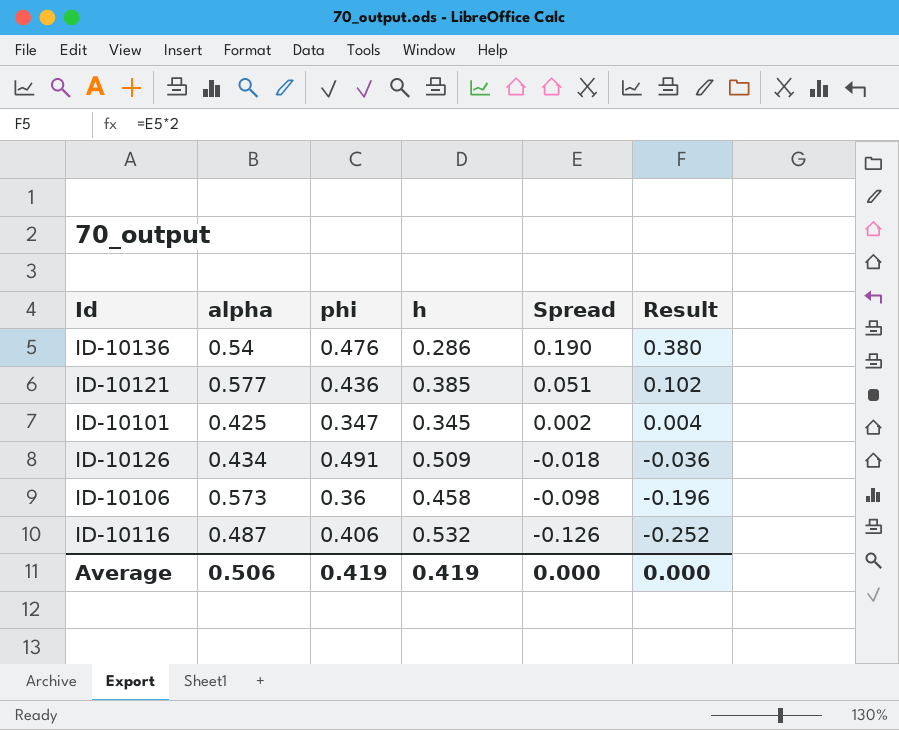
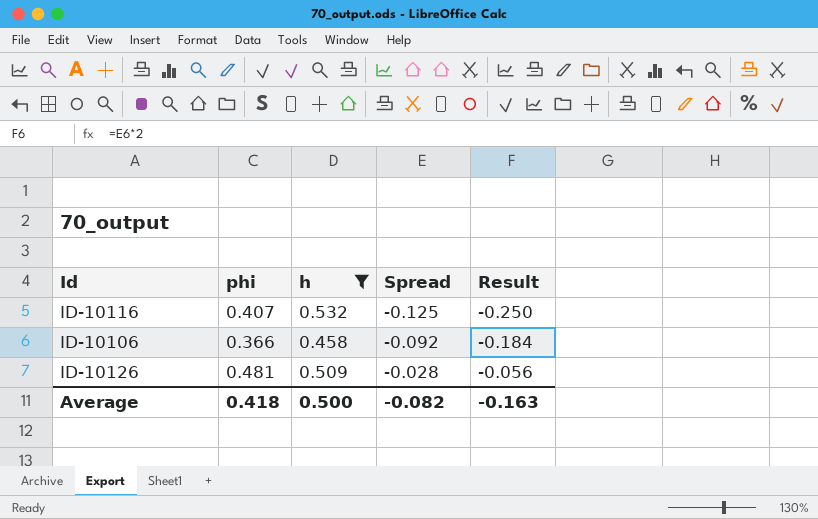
filter: none -> h >= 0.458
row order: Spread descending -> Spread ascending
column alpha | position: 2 -> none
ID-10116 | phi: 0.406 -> 0.407
ID-10116 | Spread: -0.126 -> -0.125
ID-10116 | Result: -0.252 -> -0.250
ID-10106 | phi: 0.36 -> 0.366
ID-10106 | Spread: -0.098 -> -0.092
ID-10106 | Result: -0.196 -> -0.184
ID-10126 | phi: 0.491 -> 0.481
ID-10126 | Spread: -0.018 -> -0.028
ID-10126 | Result: -0.036 -> -0.056
Average | phi: 0.419 -> 0.418
Average | h: 0.419 -> 0.500
Average | Spread: 0.000 -> -0.082
Average | Result: 0.000 -> -0.163

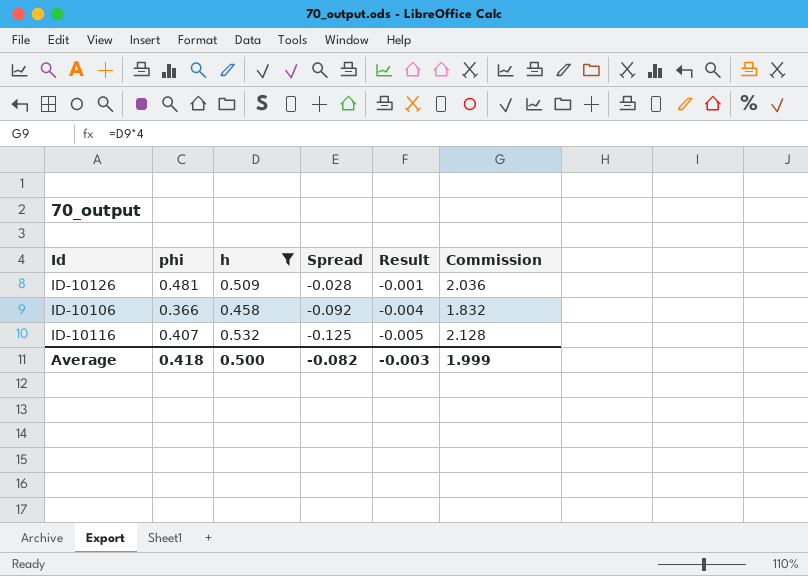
row order: Spread ascending -> Spread descending
column Result | formula: [Spread] * 2 -> [Spread] * 0.04
column Commission | formula: none -> [h] * 4
Average | Result: -0.163 -> -0.003

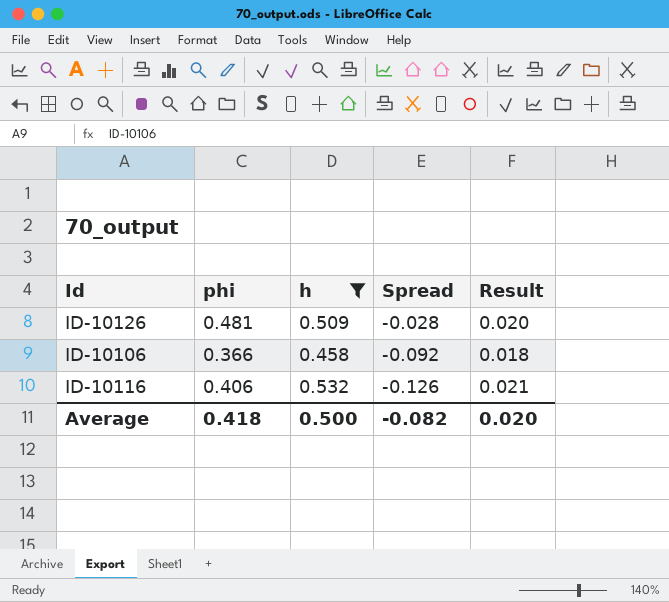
column Commission | formula: [h] * 4 -> none
column Result | formula: [Spread] * 0.04 -> [h] * 0.04
ID-10116 | phi: 0.407 -> 0.406
ID-10116 | Spread: -0.125 -> -0.126
Average | Result: -0.003 -> 0.020

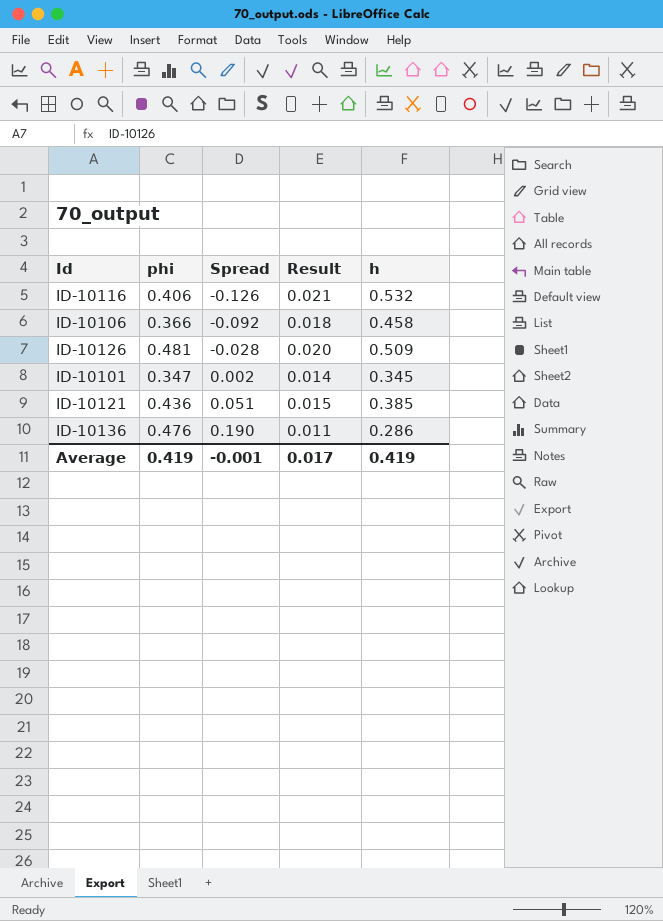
filter: h >= 0.458 -> none
row order: Spread descending -> Spread ascending
column h | position: 3 -> 5
Average | phi: 0.418 -> 0.419
Average | Spread: -0.082 -> -0.001
Average | Result: 0.020 -> 0.017
Average | h: 0.500 -> 0.419

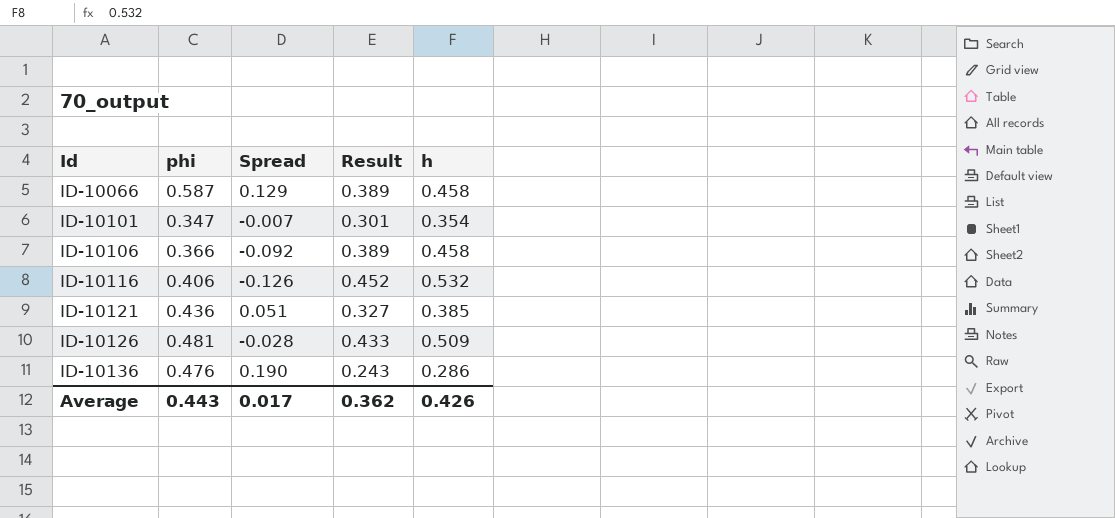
row order: Spread ascending -> Id ascending
column Result | formula: [h] * 0.04 -> [h] * 0.85
row ID-10066: none -> 0.587 | 0.129 | 0.389 | 0.458
ID-10101 | Spread: 0.002 -> -0.007
ID-10101 | h: 0.345 -> 0.354
Average | phi: 0.419 -> 0.443
Average | Spread: -0.001 -> 0.017
Average | Result: 0.017 -> 0.362
Average | h: 0.419 -> 0.426

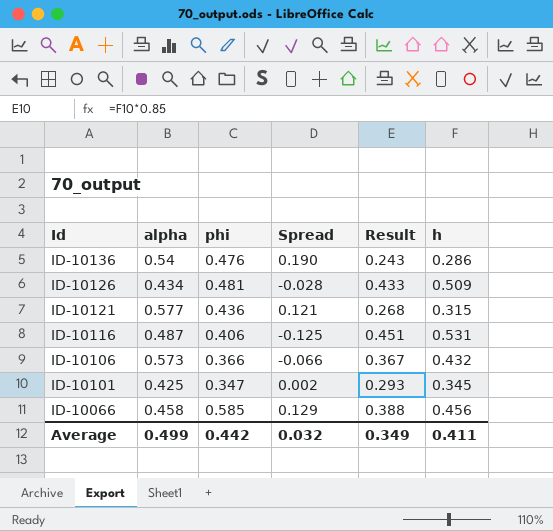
row order: Id ascending -> Id descending
column alpha | position: none -> 2
ID-10121 | Spread: 0.051 -> 0.121
ID-10121 | Result: 0.327 -> 0.268
ID-10121 | h: 0.385 -> 0.315
ID-10116 | Spread: -0.126 -> -0.125
ID-10116 | Result: 0.452 -> 0.451
ID-10116 | h: 0.532 -> 0.531
ID-10106 | Spread: -0.092 -> -0.066
ID-10106 | Result: 0.389 -> 0.367
ID-10106 | h: 0.458 -> 0.432
ID-10101 | Spread: -0.007 -> 0.002
ID-10101 | Result: 0.301 -> 0.293
ID-10101 | h: 0.354 -> 0.345
ID-10066 | phi: 0.587 -> 0.585
ID-10066 | Result: 0.389 -> 0.388
ID-10066 | h: 0.458 -> 0.456
Average | phi: 0.443 -> 0.442
Average | Spread: 0.017 -> 0.032
Average | Result: 0.362 -> 0.349
Average | h: 0.426 -> 0.411

